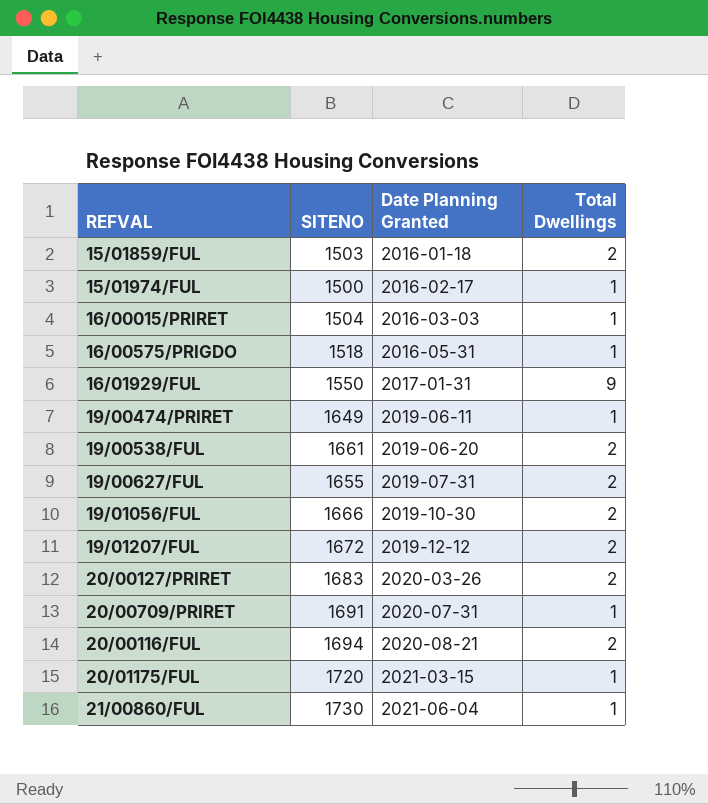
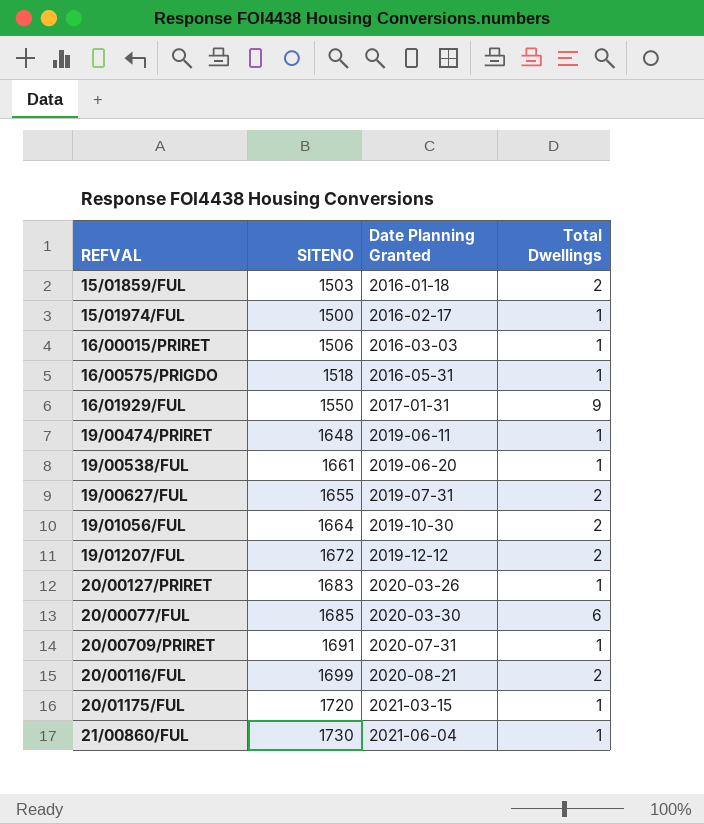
16/00015/PRIRET | SITENO: 1504 -> 1506
19/00474/PRIRET | SITENO: 1649 -> 1648
19/00538/FUL | Total Dwellings: 2 -> 1
19/01056/FUL | SITENO: 1666 -> 1664
20/00127/PRIRET | Total Dwellings: 2 -> 1
row 20/00077/FUL: none -> 1685 | 2020-03-30 | 6
20/00116/FUL | SITENO: 1694 -> 1699

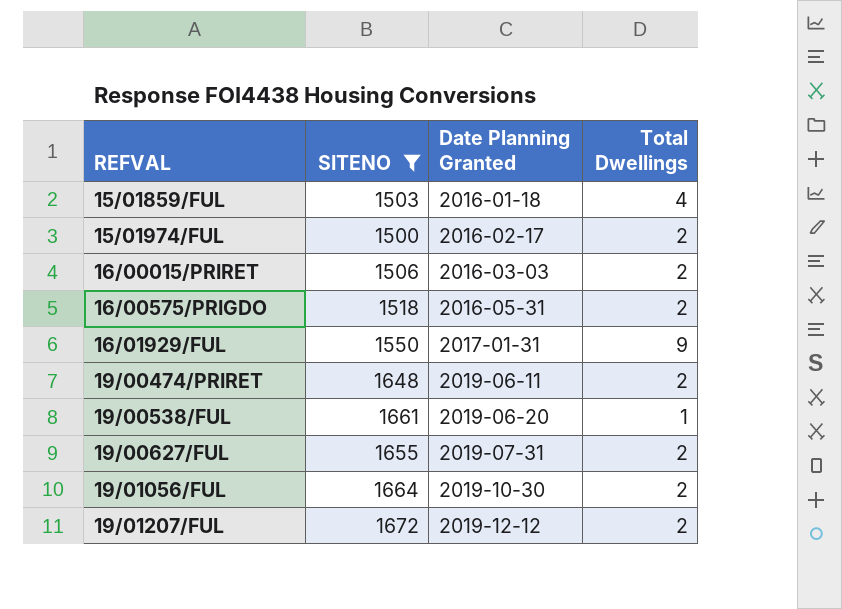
filter: none -> SITENO <= 1672
15/01859/FUL | Total Dwellings: 2 -> 4
15/01974/FUL | Total Dwellings: 1 -> 2
16/00015/PRIRET | Total Dwellings: 1 -> 2
16/00575/PRIGDO | Total Dwellings: 1 -> 2
19/00474/PRIRET | Total Dwellings: 1 -> 2

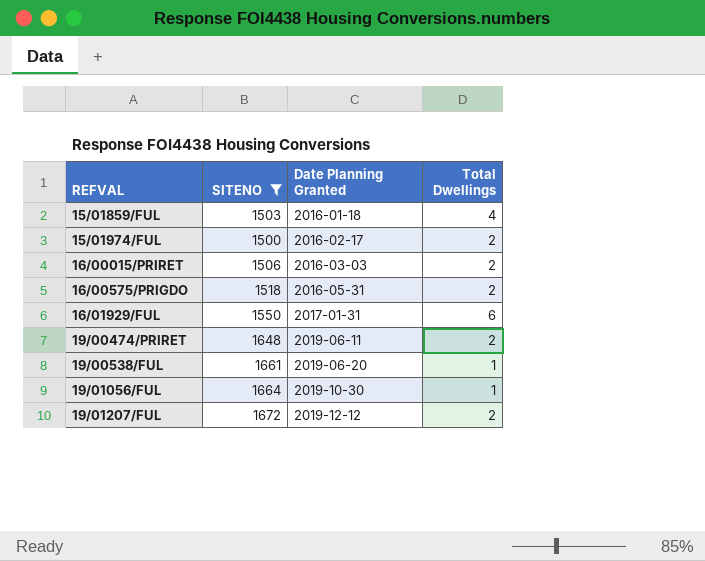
row 19/00627/FUL: 1655 | 2019-07-31 | 2 -> none
16/01929/FUL | Total Dwellings: 9 -> 6
19/01056/FUL | Total Dwellings: 2 -> 1

